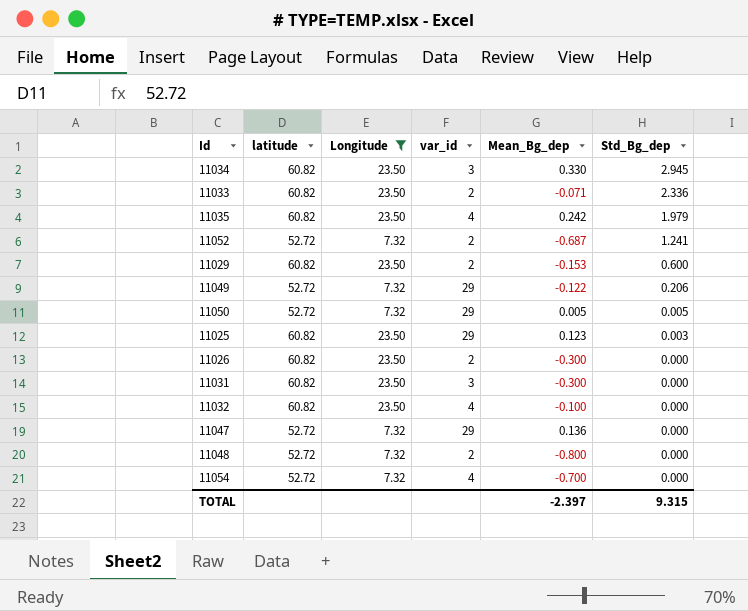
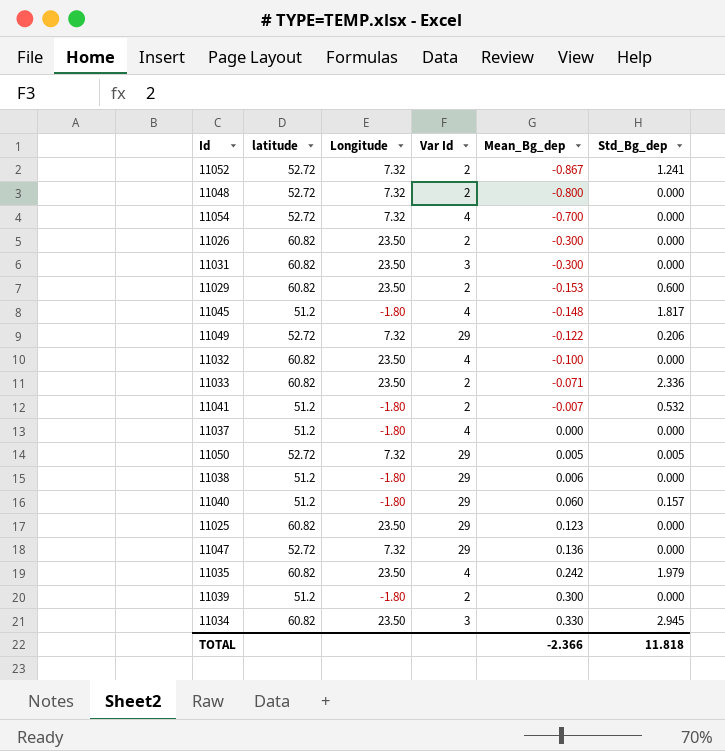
filter: Longitude != -1.80 -> none
row order: Std_Bg_dep descending -> Mean_Bg_dep ascending
column name: var_id -> Var Id
11052 | Mean_Bg_dep: -0.687 -> -0.867
11025 | Std_Bg_dep: 0.003 -> 0.000
TOTAL | Mean_Bg_dep: -2.397 -> -2.366
TOTAL | Std_Bg_dep: 9.315 -> 11.818

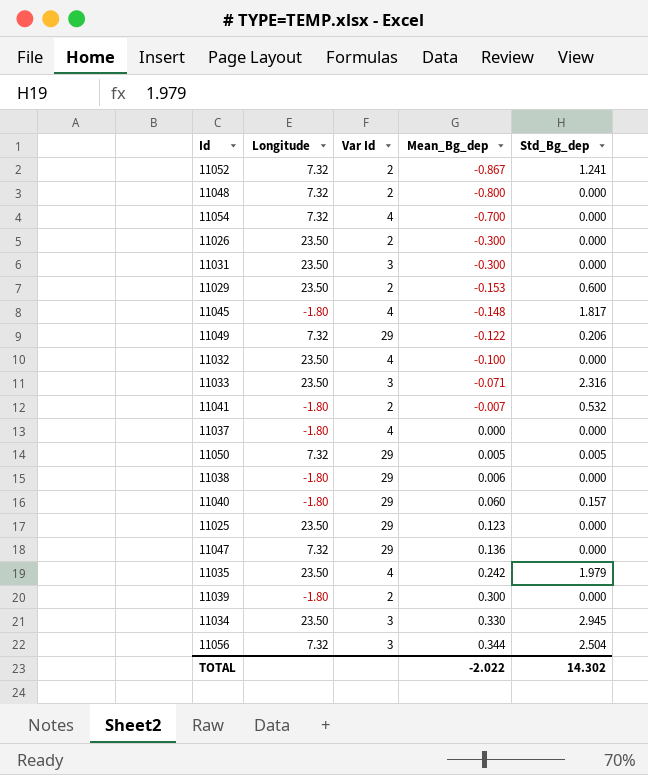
column latitude | position: 2 -> none
11033 | Var Id: 2 -> 3
11033 | Std_Bg_dep: 2.336 -> 2.316
row 11056: none -> 7.32 | 3 | 0.344 | 2.504
TOTAL | Mean_Bg_dep: -2.366 -> -2.022
TOTAL | Std_Bg_dep: 11.818 -> 14.302

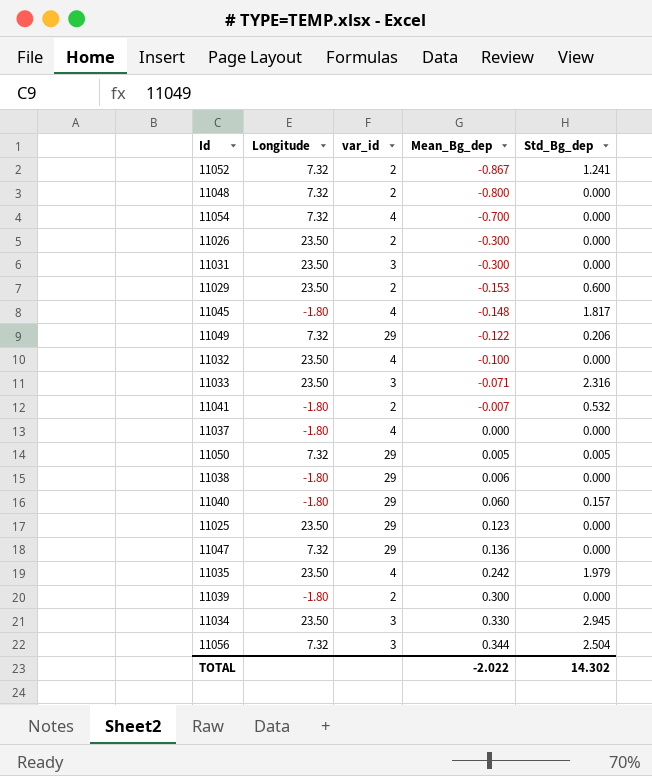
column name: Var Id -> var_id

